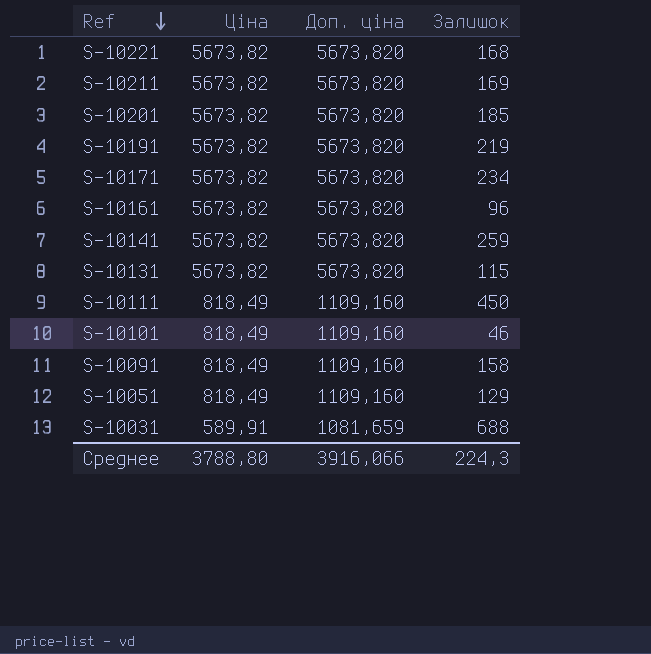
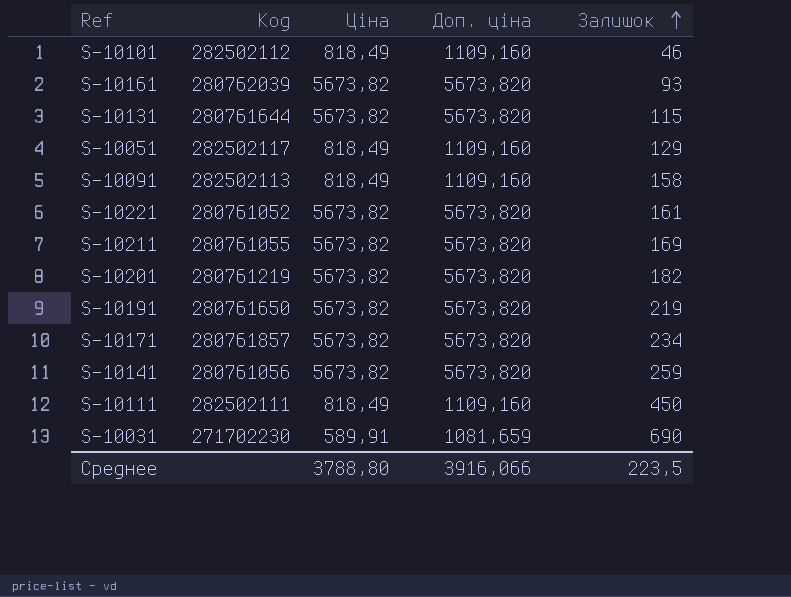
row order: Ref descending -> Залишок ascending
column Код | position: none -> 2
S-10161 | Залишок: 96 -> 93
S-10221 | Залишок: 168 -> 161
S-10201 | Залишок: 185 -> 182
S-10031 | Залишок: 688 -> 690
Среднее | Залишок: 224,3 -> 223,5

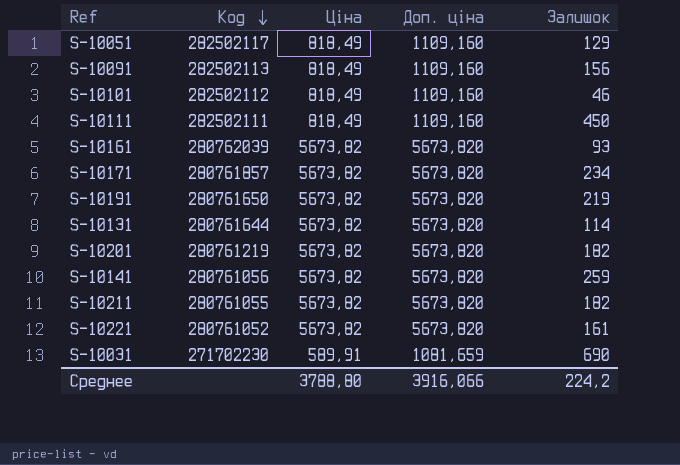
row order: Залишок ascending -> Код descending
S-10091 | Залишок: 158 -> 156
S-10131 | Залишок: 115 -> 114
S-10211 | Залишок: 169 -> 182
Среднее | Залишок: 223,5 -> 224,2

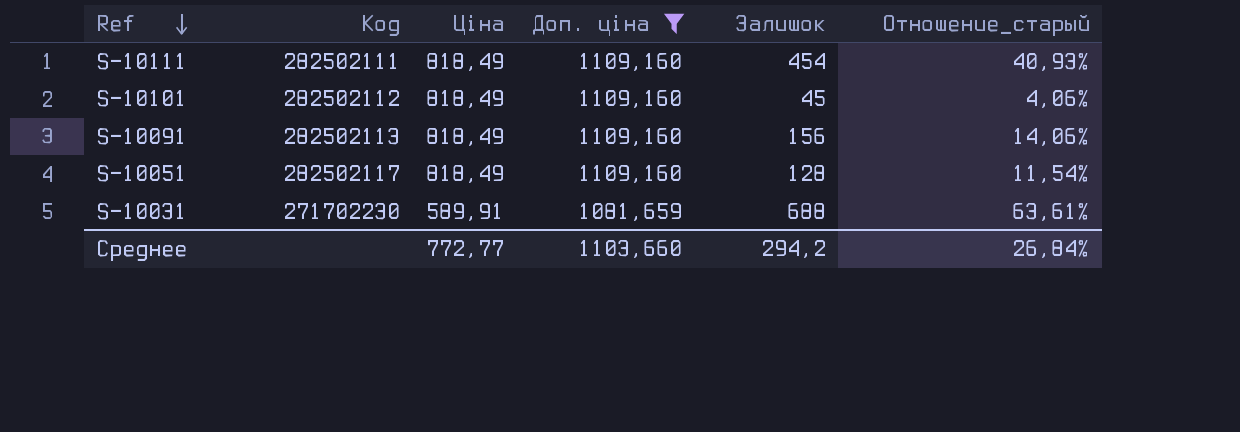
filter: none -> Доп. ціна != 5673,820
row order: Код descending -> Ref descending
column Отношение_старый | formula: none -> [Залишок] / [Доп. ціна]
S-10111 | Залишок: 450 -> 454
S-10101 | Залишок: 46 -> 45
S-10051 | Залишок: 129 -> 128
S-10031 | Залишок: 690 -> 688
Среднее | Ціна: 3788,80 -> 772,77
Среднее | Доп. ціна: 3916,066 -> 1103,660
Среднее | Залишок: 224,2 -> 294,2

